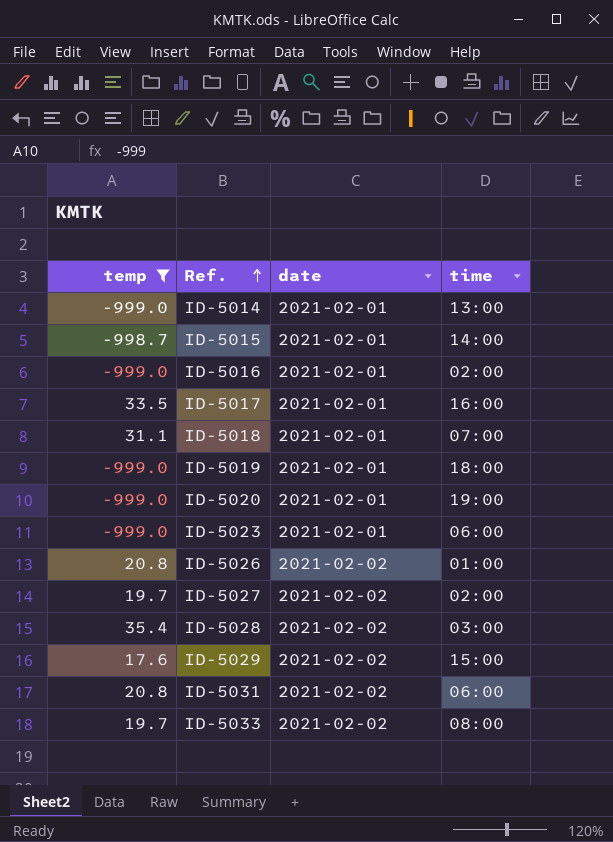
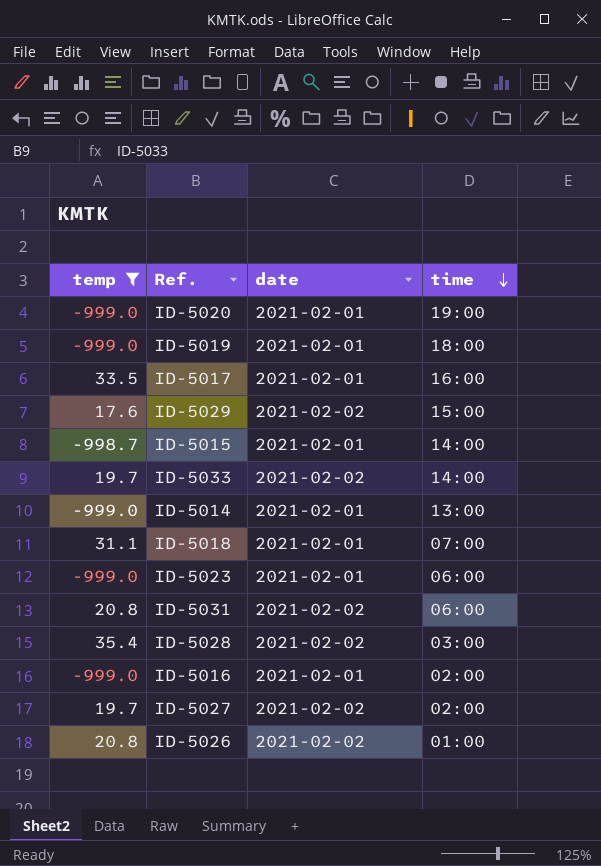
row order: Ref. ascending -> time descending
ID-5033 | time: 08:00 -> 14:00

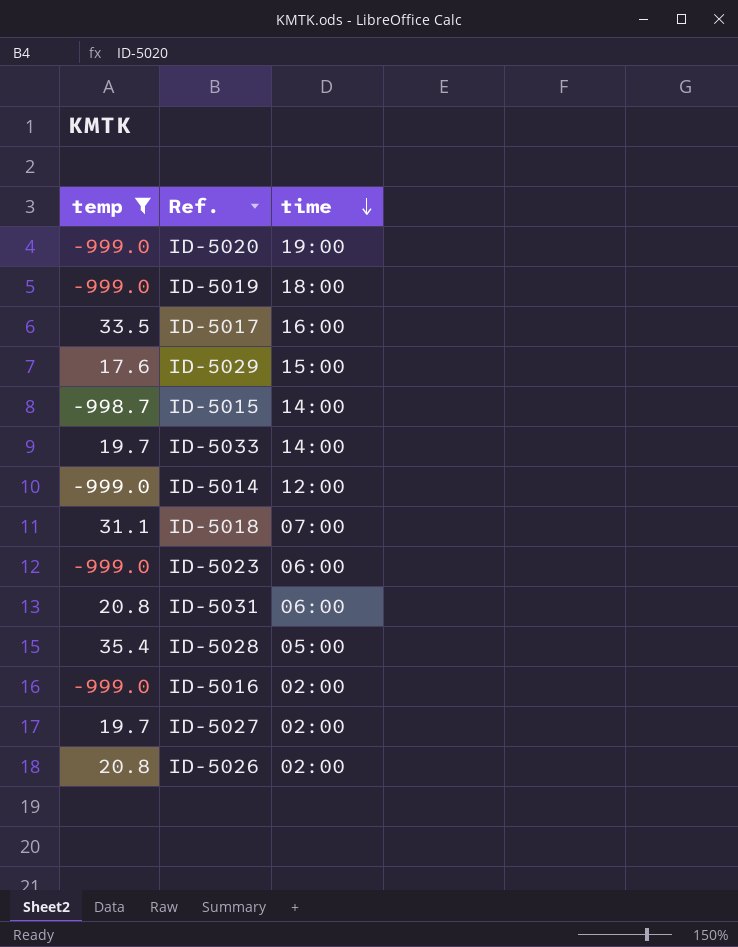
column date | position: 3 -> none
ID-5014 | time: 13:00 -> 12:00
ID-5028 | time: 03:00 -> 05:00
ID-5026 | time: 01:00 -> 02:00

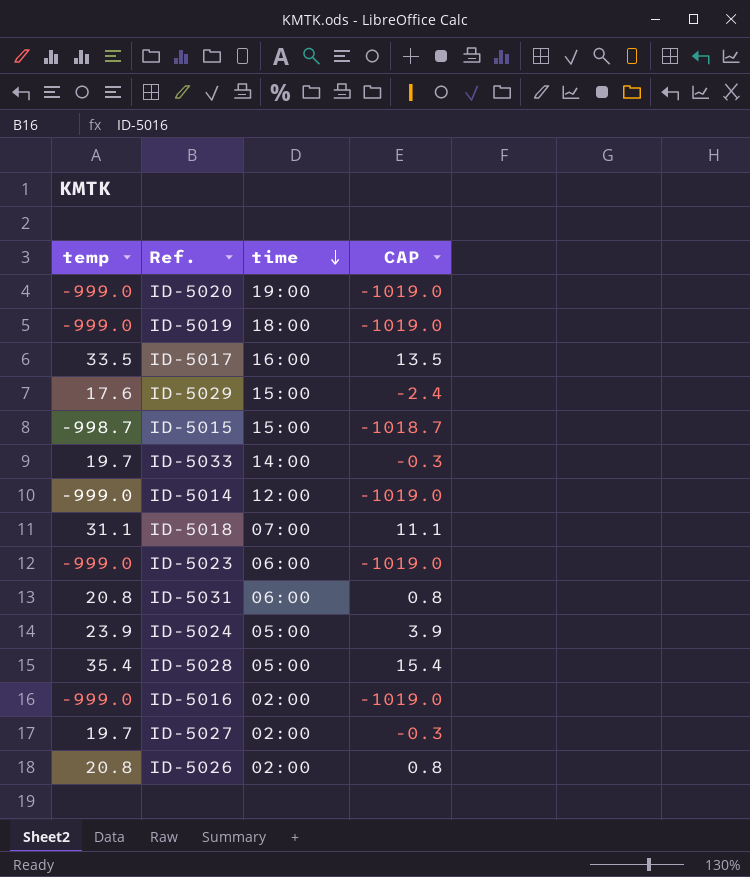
filter: temp != 23.9 -> none
column CAP | formula: none -> [temp] - 20
ID-5015 | time: 14:00 -> 15:00

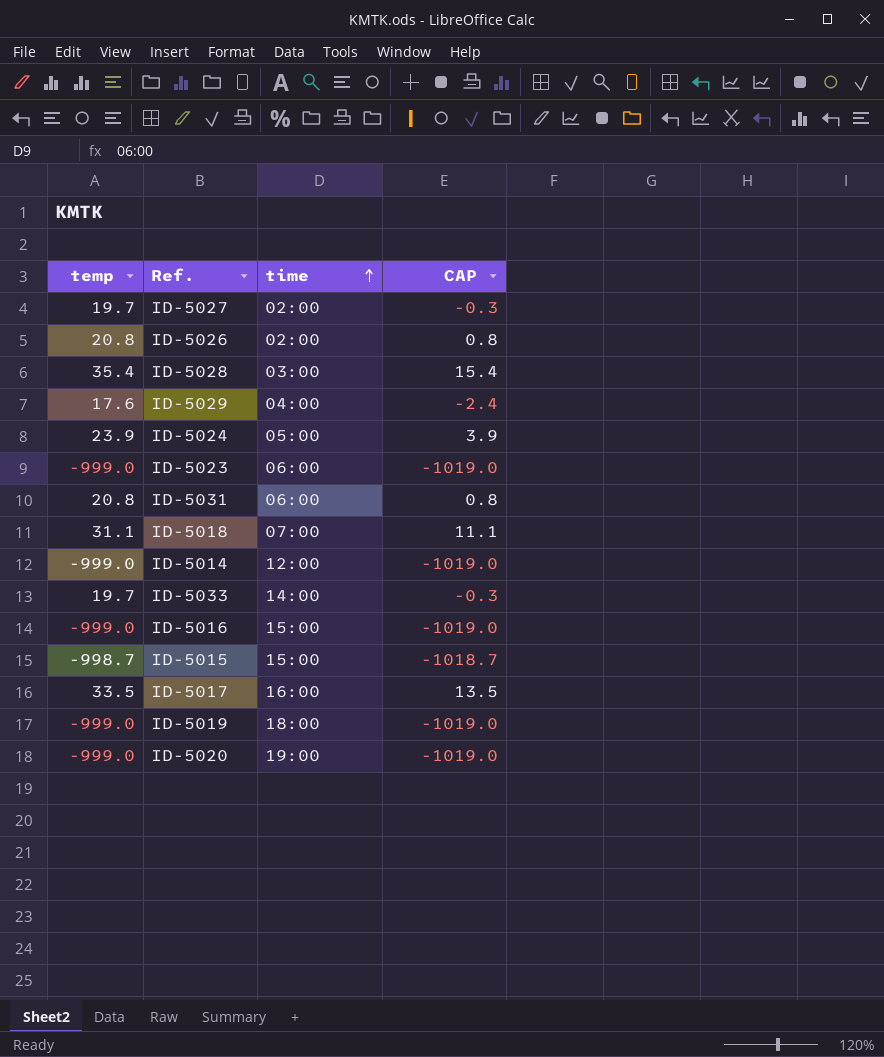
row order: time descending -> time ascending
ID-5028 | time: 05:00 -> 03:00
ID-5029 | time: 15:00 -> 04:00
ID-5016 | time: 02:00 -> 15:00

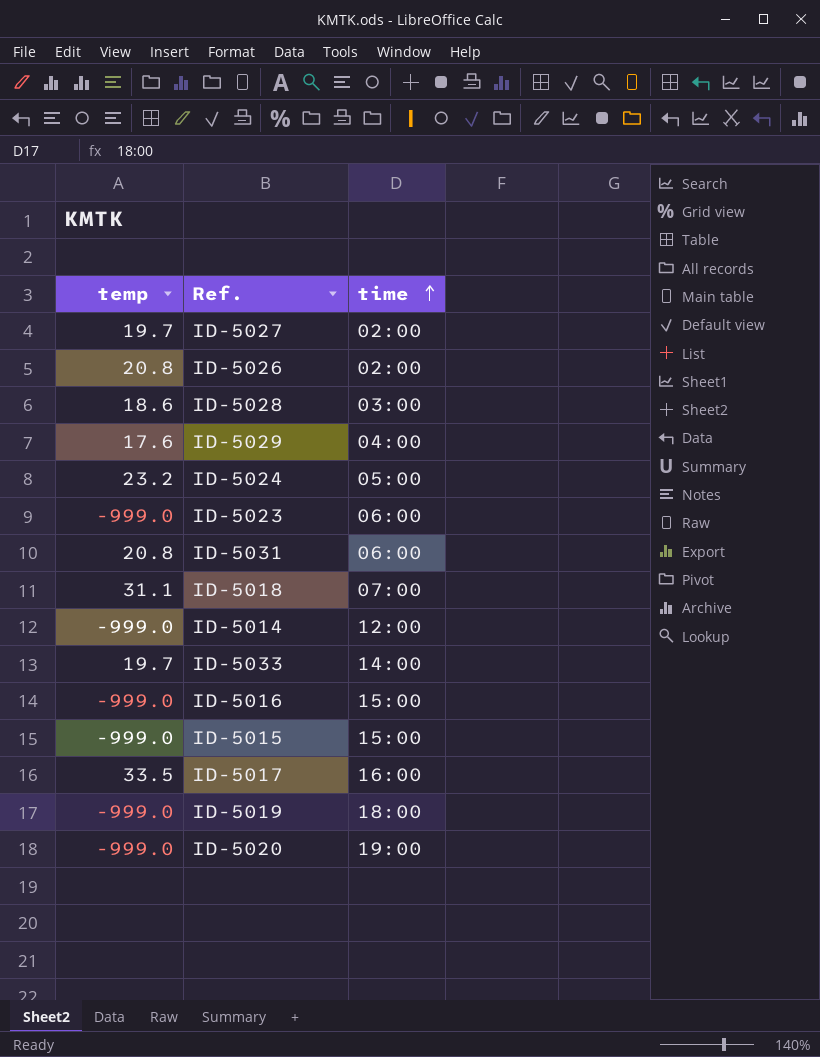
column CAP | formula: [temp] - 20 -> none
ID-5028 | temp: 35.4 -> 18.6
ID-5024 | temp: 23.9 -> 23.2
ID-5015 | temp: -998.7 -> -999.0

